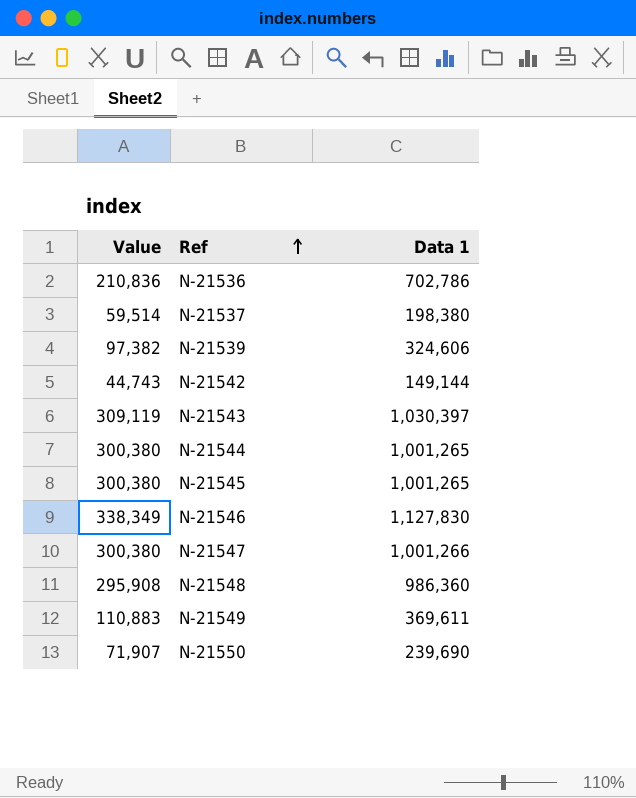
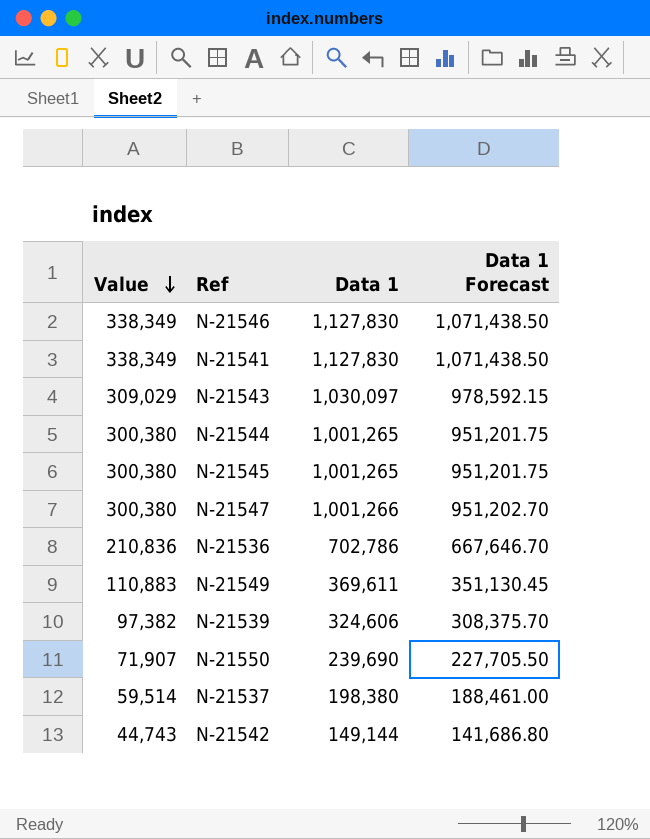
row order: Ref ascending -> Value descending
column Data 1 Forecast | formula: none -> [Data 1] * 0.95
row N-21548: 295,908 | 986,360 -> none
row N-21541: none -> 338,349 | 1,127,830 | 1,071,438.50
N-21543 | Value: 309,119 -> 309,029
N-21543 | Data 1: 1,030,397 -> 1,030,097

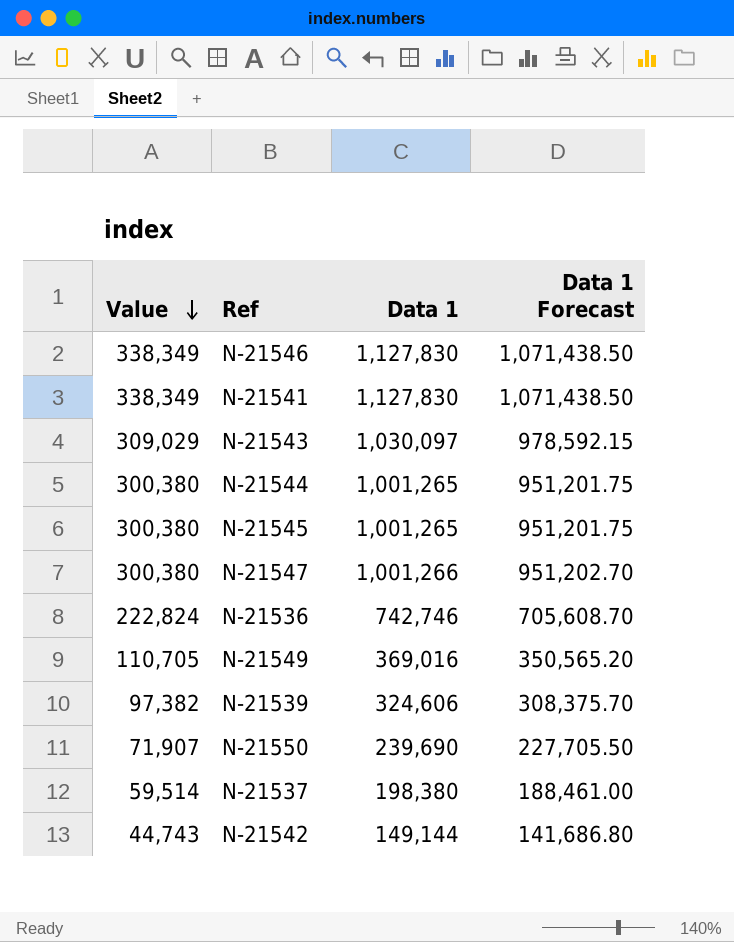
N-21536 | Value: 210,836 -> 222,824
N-21536 | Data 1: 702,786 -> 742,746
N-21536 | Data 1 Forecast: 667,646.70 -> 705,608.70
N-21549 | Value: 110,883 -> 110,705
N-21549 | Data 1: 369,611 -> 369,016
N-21549 | Data 1 Forecast: 351,130.45 -> 350,565.20

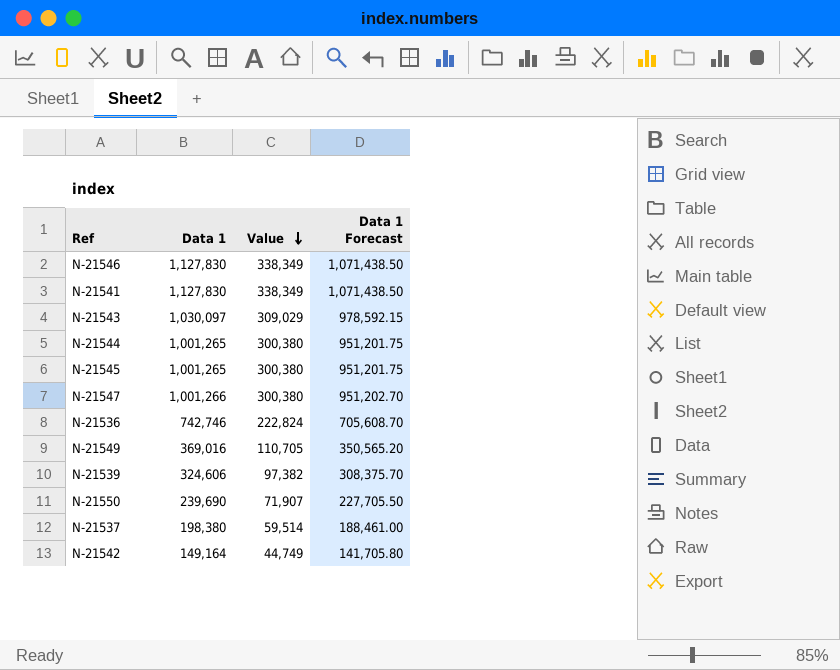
column Value | position: 1 -> 3
N-21542 | Data 1: 149,144 -> 149,164
N-21542 | Value: 44,743 -> 44,749
N-21542 | Data 1 Forecast: 141,686.80 -> 141,705.80

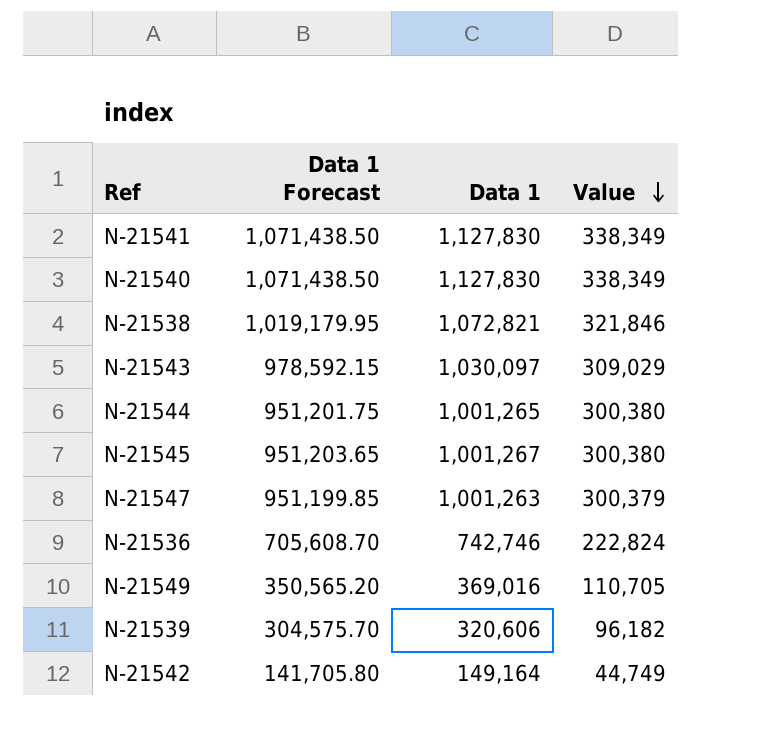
column Data 1 Forecast | position: 4 -> 2
row N-21546: 1,127,830 | 338,349 | 1,071,438.50 -> none
row N-21550: 239,690 | 71,907 | 227,705.50 -> none
row N-21537: 198,380 | 59,514 | 188,461.00 -> none
row N-21540: none -> 1,071,438.50 | 1,127,830 | 338,349
row N-21538: none -> 1,019,179.95 | 1,072,821 | 321,846
N-21545 | Data 1 Forecast: 951,201.75 -> 951,203.65
N-21545 | Data 1: 1,001,265 -> 1,001,267
N-21547 | Data 1 Forecast: 951,202.70 -> 951,199.85
N-21547 | Data 1: 1,001,266 -> 1,001,263
N-21547 | Value: 300,380 -> 300,379
N-21539 | Data 1 Forecast: 308,375.70 -> 304,575.70
N-21539 | Data 1: 324,606 -> 320,606
N-21539 | Value: 97,382 -> 96,182

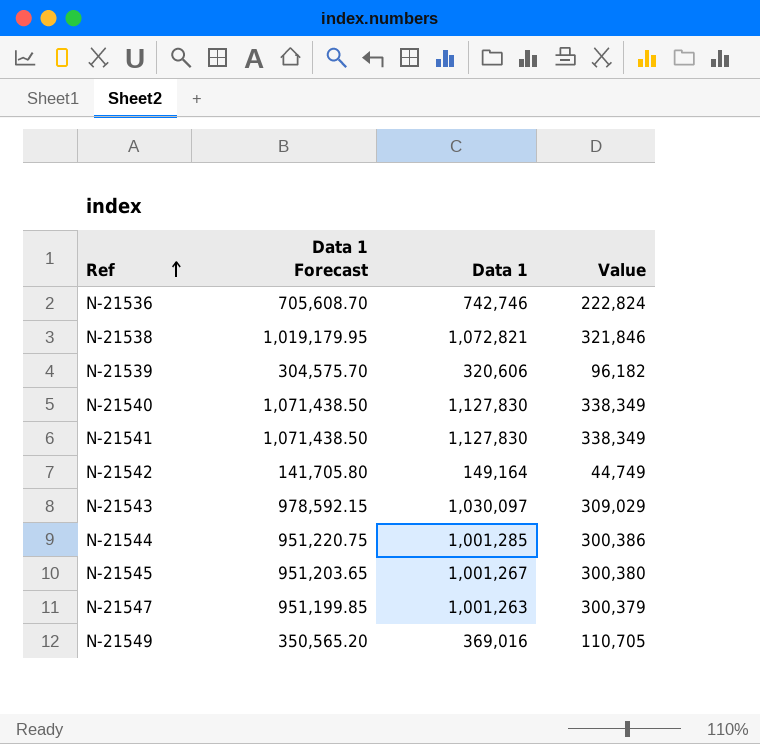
row order: Value descending -> Ref ascending
N-21544 | Data 1 Forecast: 951,201.75 -> 951,220.75
N-21544 | Data 1: 1,001,265 -> 1,001,285
N-21544 | Value: 300,380 -> 300,386

